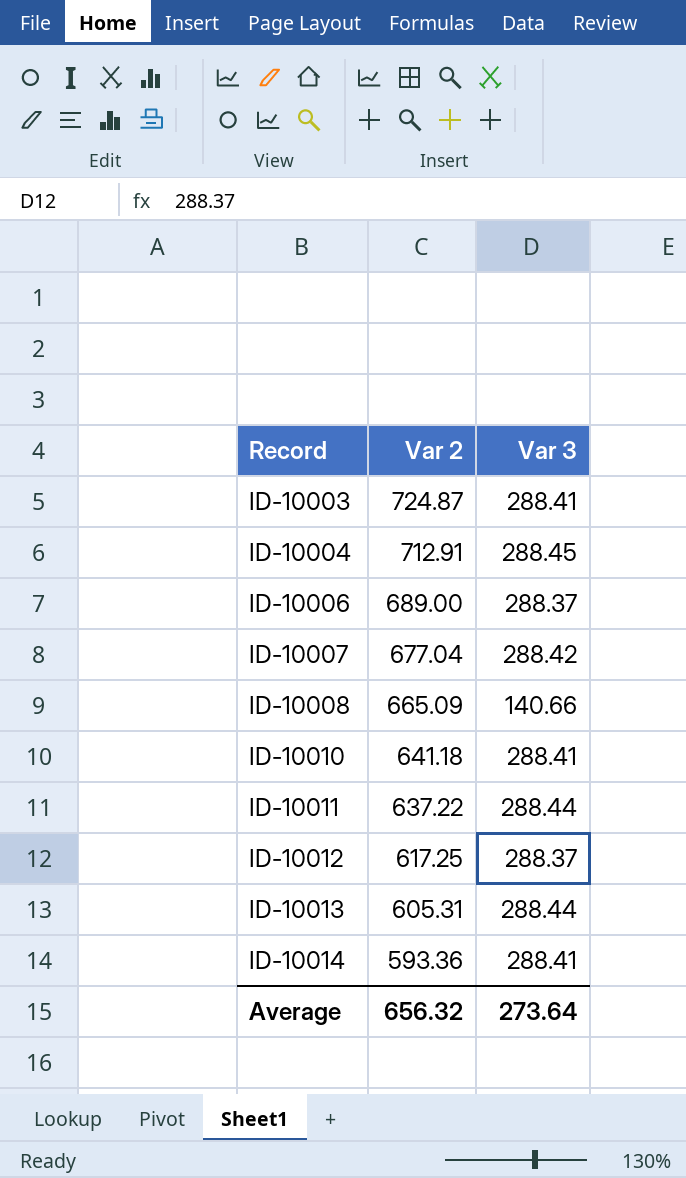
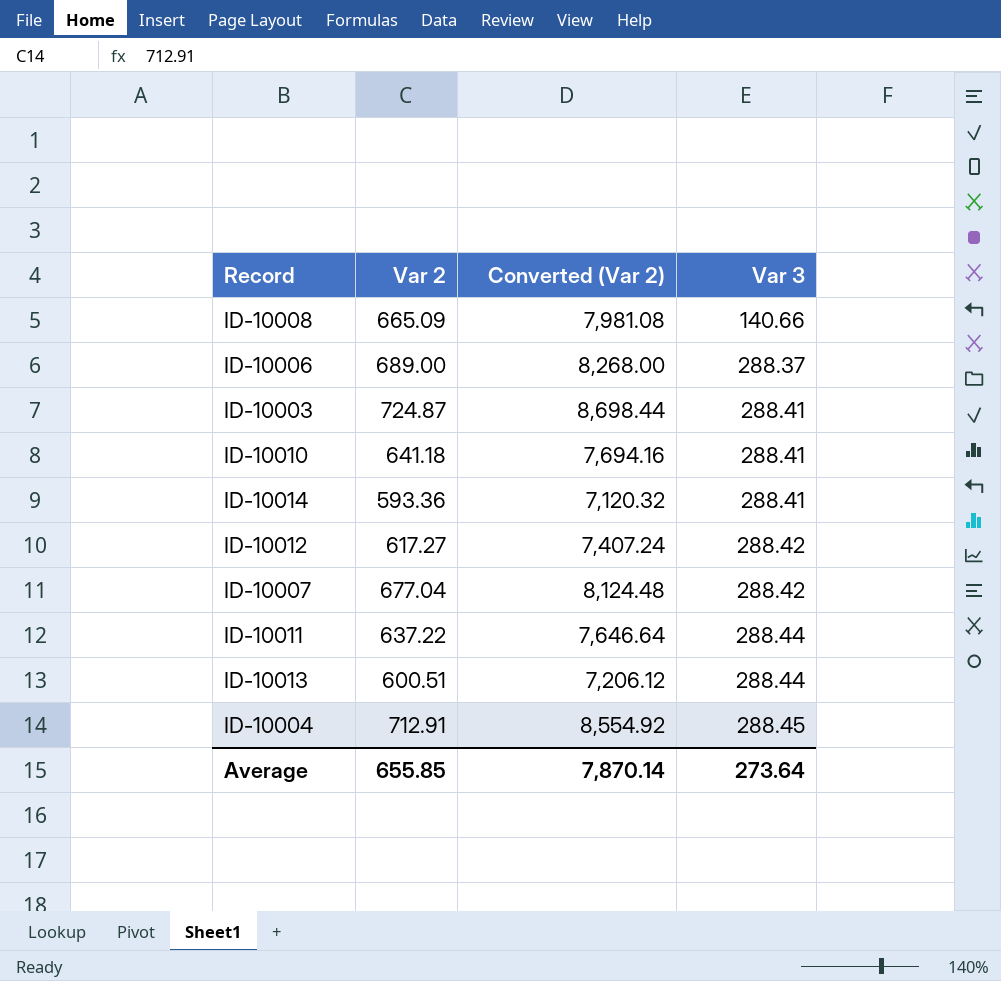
row order: Record ascending -> Var 3 ascending
column Converted (Var 2) | formula: none -> [Var 2] * 12
ID-10012 | Var 2: 617.25 -> 617.27
ID-10012 | Var 3: 288.37 -> 288.42
ID-10013 | Var 2: 605.31 -> 600.51
Average | Var 2: 656.32 -> 655.85

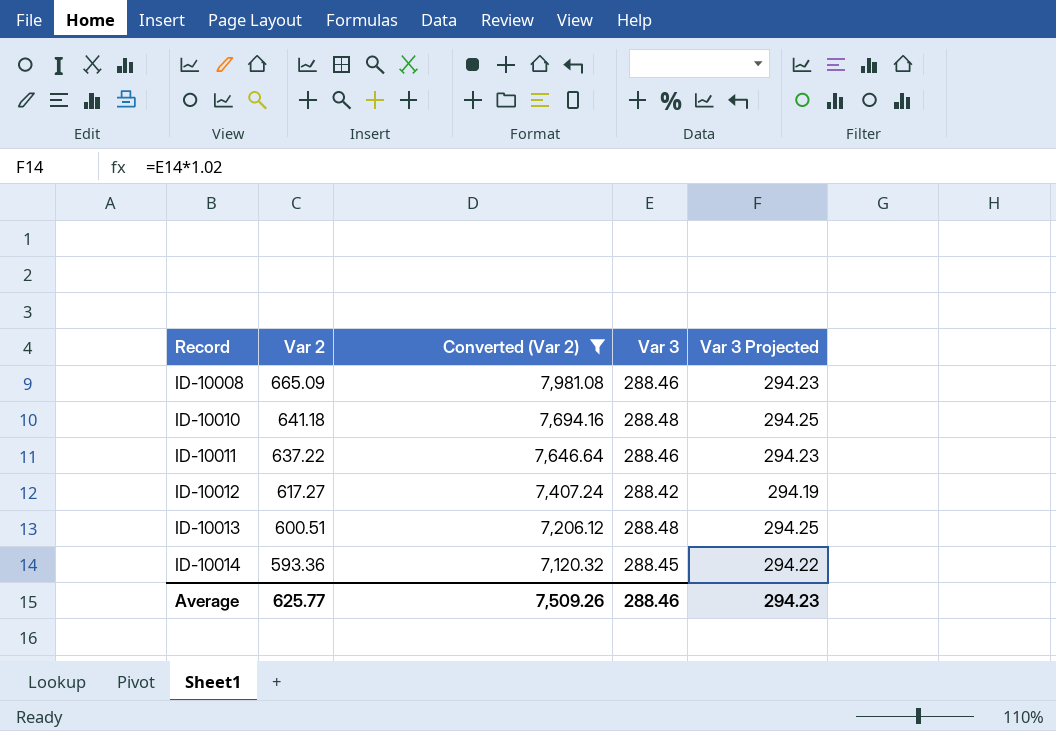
filter: none -> Converted (Var 2) <= 7,981.08
row order: Var 3 ascending -> Record ascending
column Var 3 Projected | formula: none -> [Var 3] * 1.02
ID-10008 | Var 3: 140.66 -> 288.46
ID-10010 | Var 3: 288.41 -> 288.48
ID-10011 | Var 3: 288.44 -> 288.46
ID-10013 | Var 3: 288.44 -> 288.48
ID-10014 | Var 3: 288.41 -> 288.45
Average | Var 2: 655.85 -> 625.77
Average | Converted (Var 2): 7,870.14 -> 7,509.26
Average | Var 3: 273.64 -> 288.46

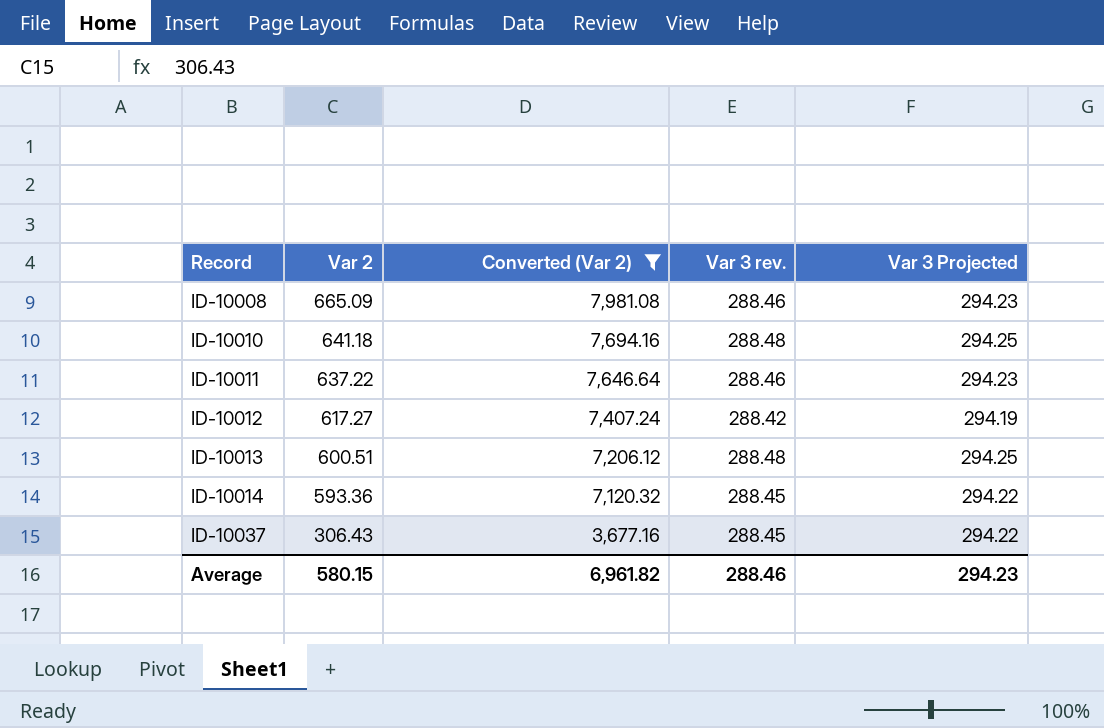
column name: Var 3 -> Var 3 rev.
row ID-10037: none -> 306.43 | 3,677.16 | 288.45 | 294.22
Average | Var 2: 625.77 -> 580.15
Average | Converted (Var 2): 7,509.26 -> 6,961.82

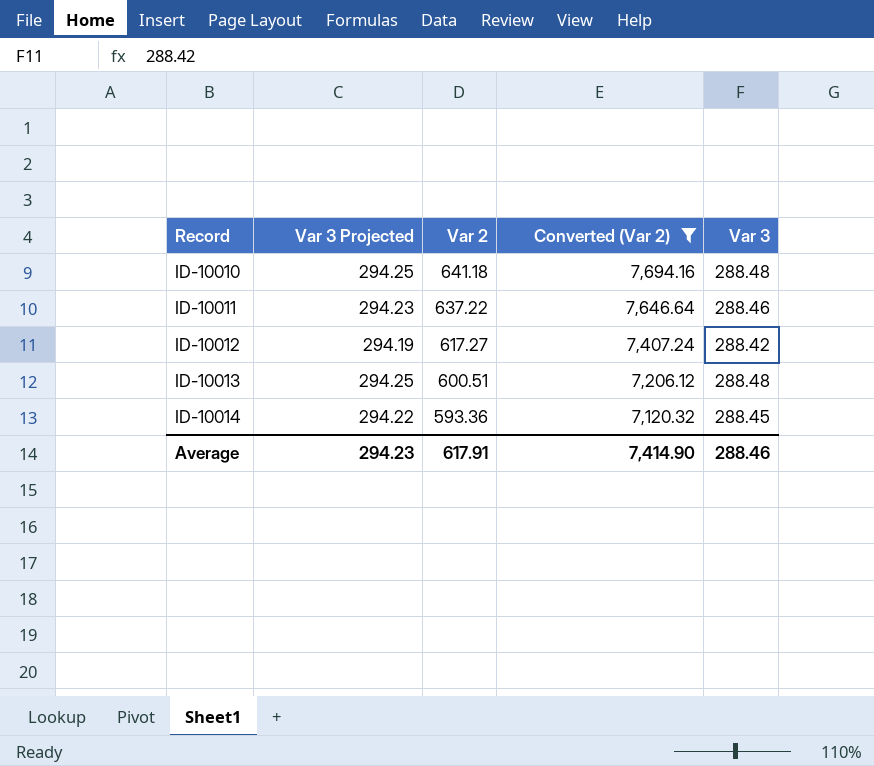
column Var 3 Projected | position: 5 -> 2
column name: Var 3 rev. -> Var 3
row ID-10008: 665.09 | 7,981.08 | 288.46 | 294.23 -> none
row ID-10037: 306.43 | 3,677.16 | 288.45 | 294.22 -> none
Average | Var 2: 580.15 -> 617.91
Average | Converted (Var 2): 6,961.82 -> 7,414.90

